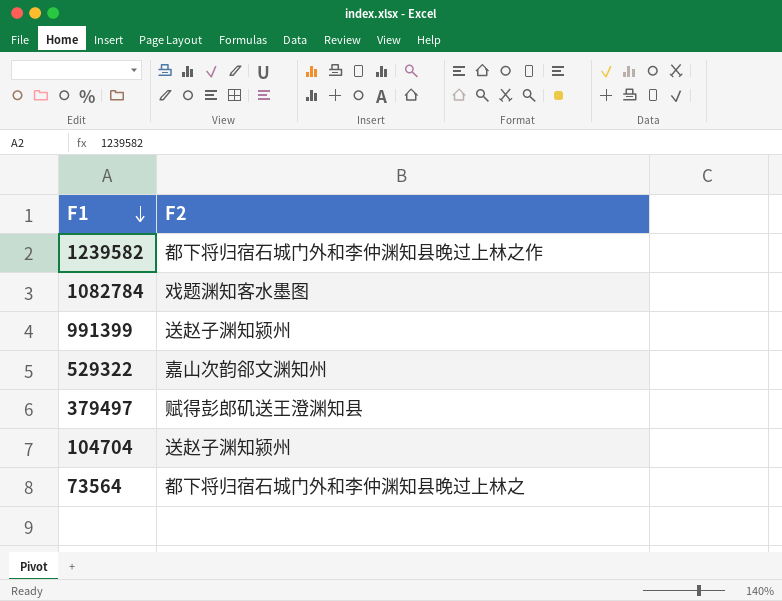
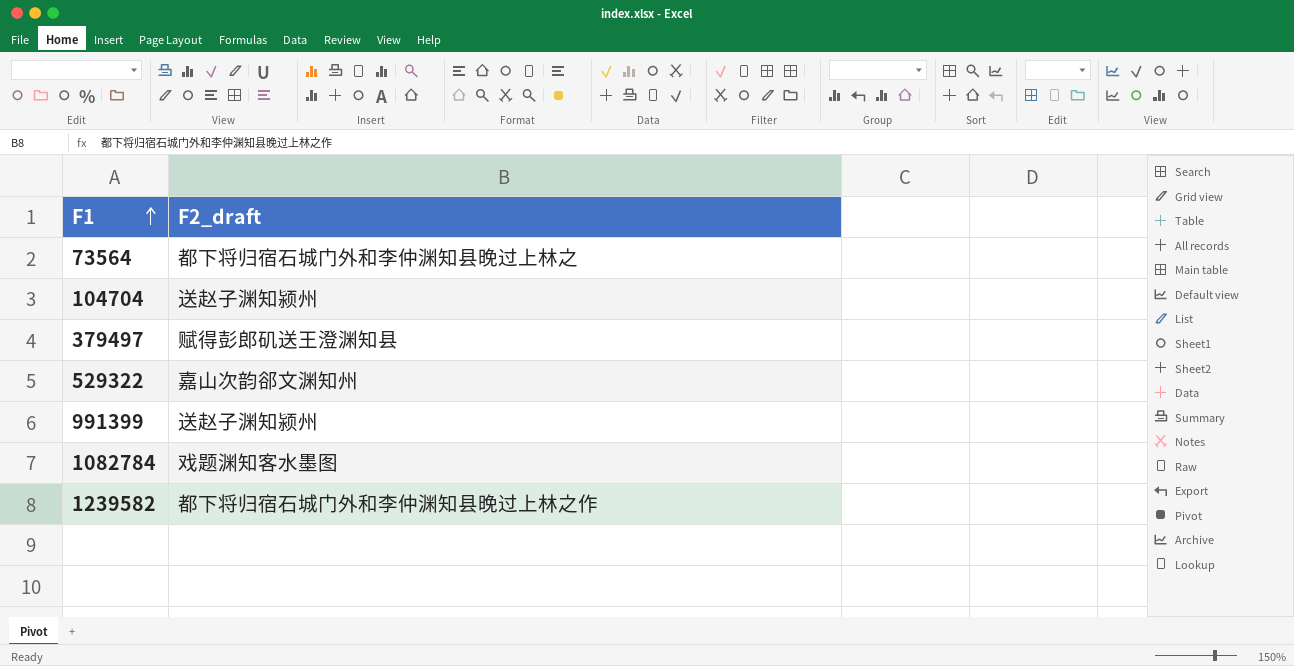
row order: F1 descending -> F1 ascending
column name: F2 -> F2_draft

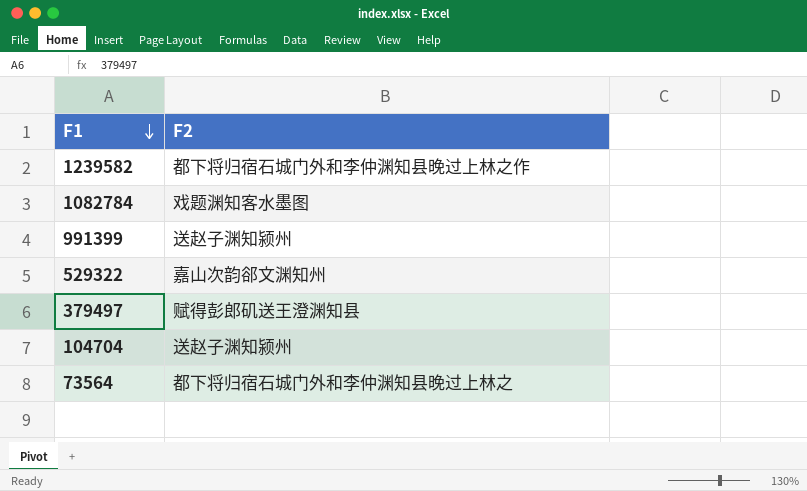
row order: F1 ascending -> F1 descending
column name: F2_draft -> F2

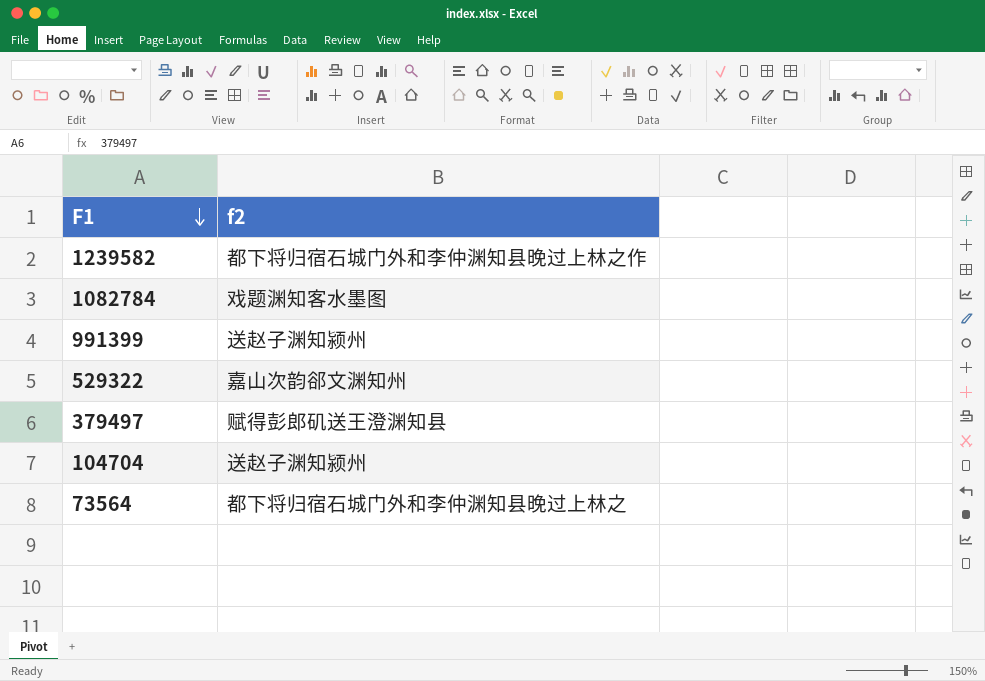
column name: F2 -> f2

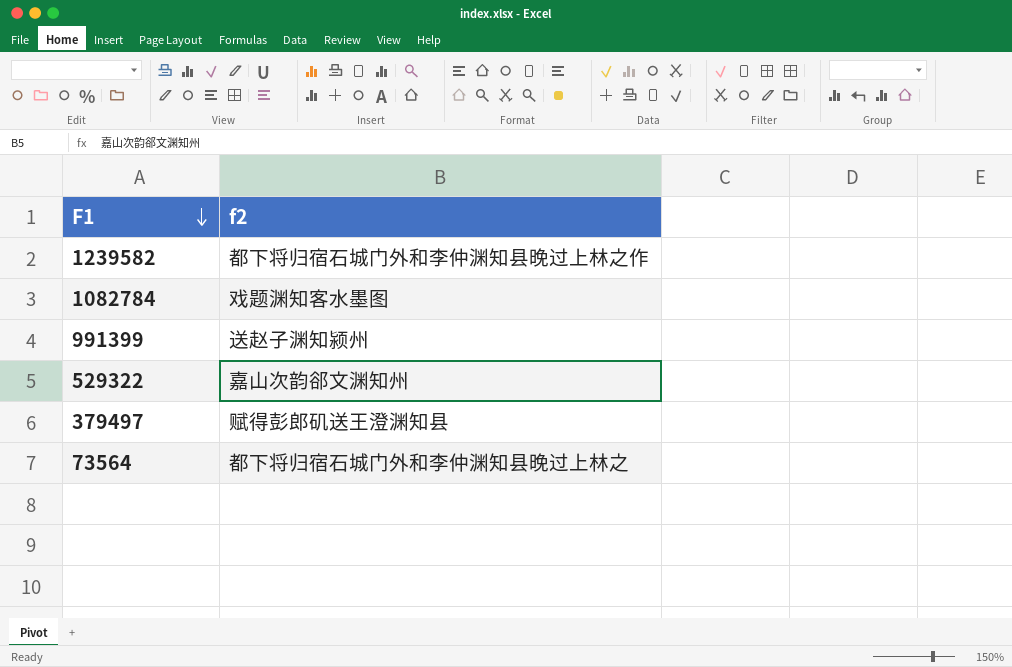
row 104704: 送赵子渊知颍州 -> none

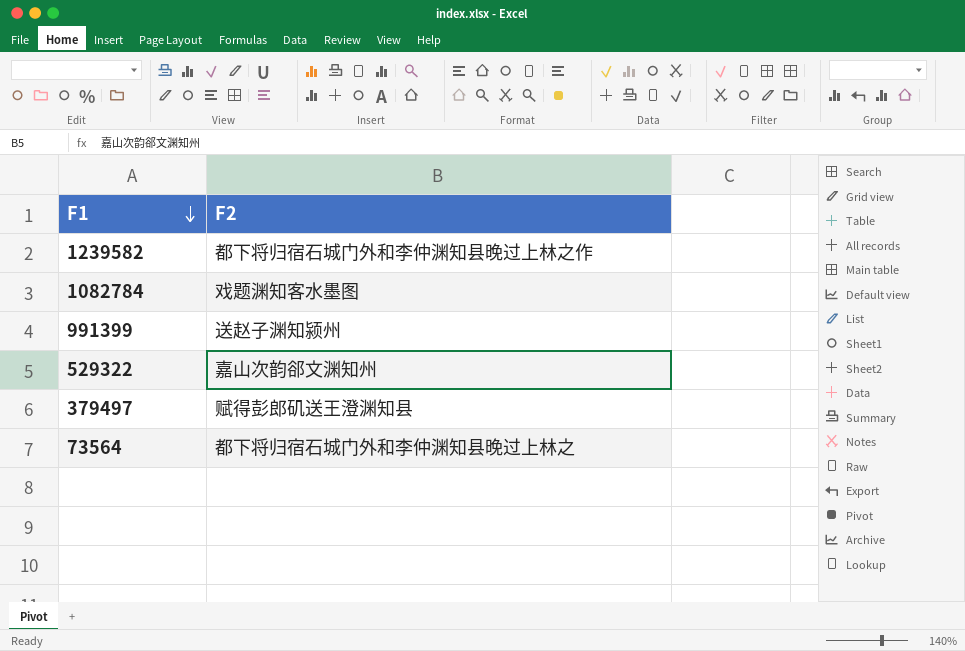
column name: f2 -> F2

